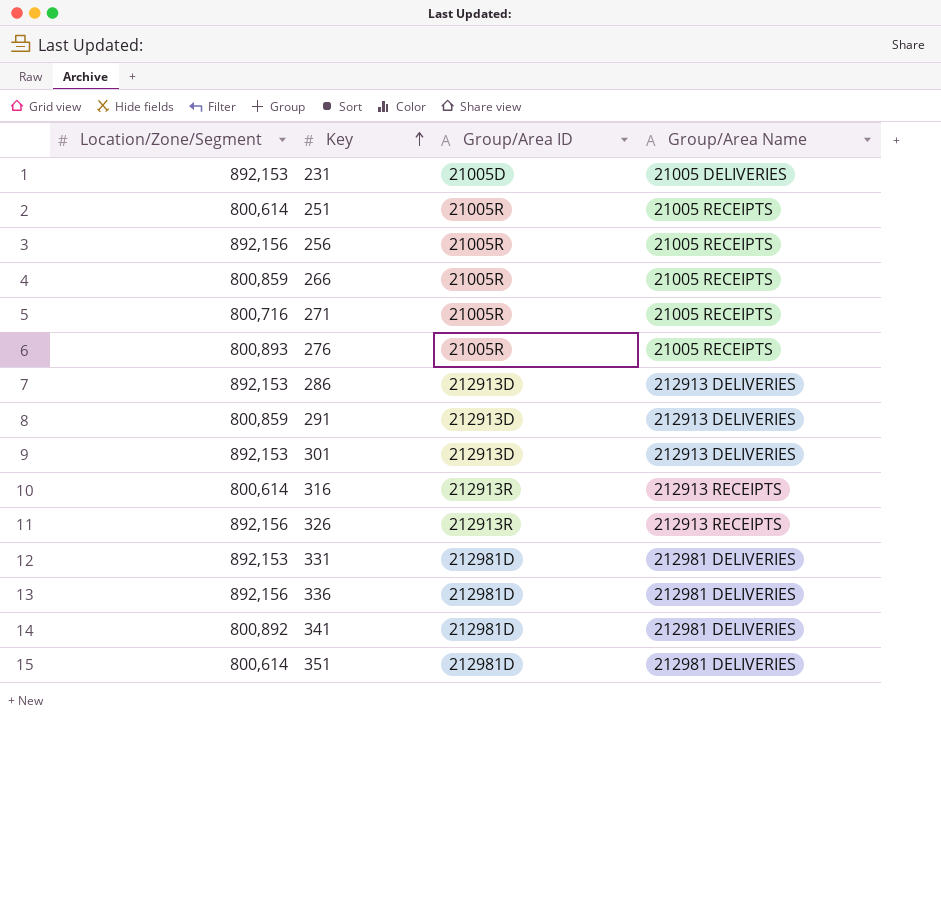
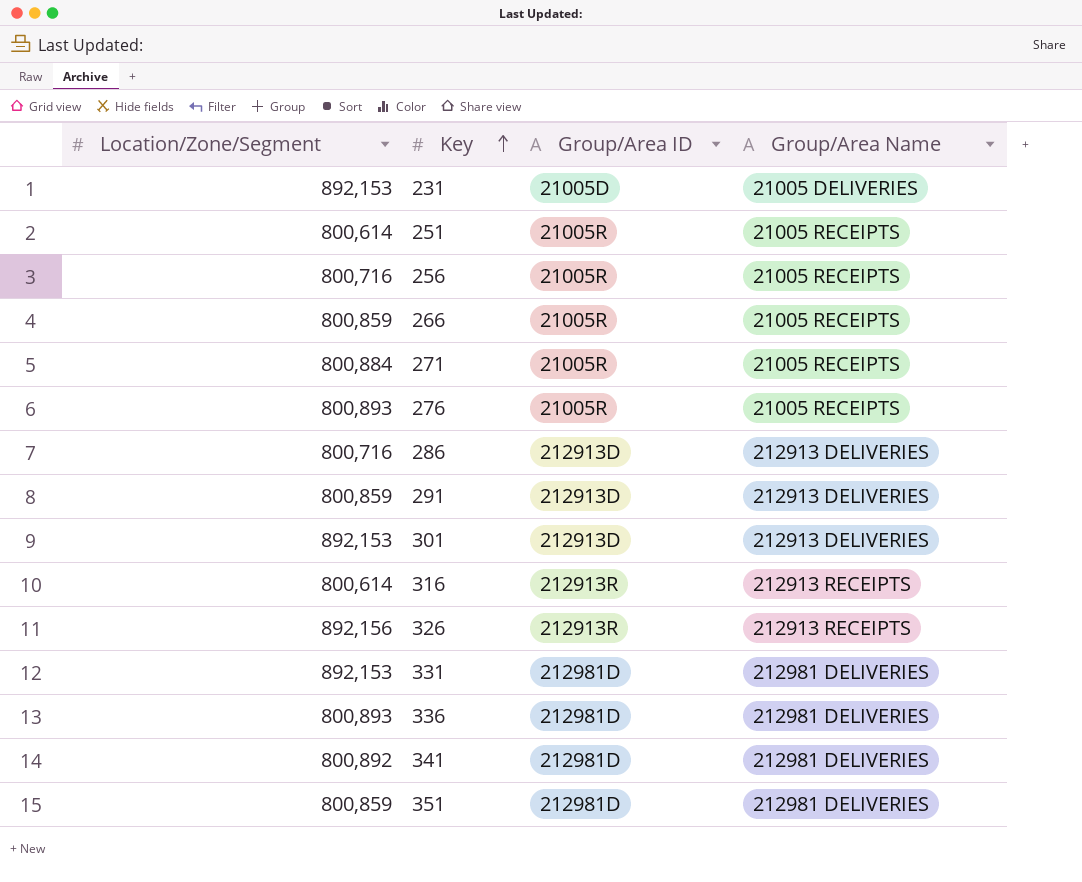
256 | Location/Zone/Segment: 892,156 -> 800,716
271 | Location/Zone/Segment: 800,716 -> 800,884
286 | Location/Zone/Segment: 892,153 -> 800,716
336 | Location/Zone/Segment: 892,156 -> 800,893
351 | Location/Zone/Segment: 800,614 -> 800,859

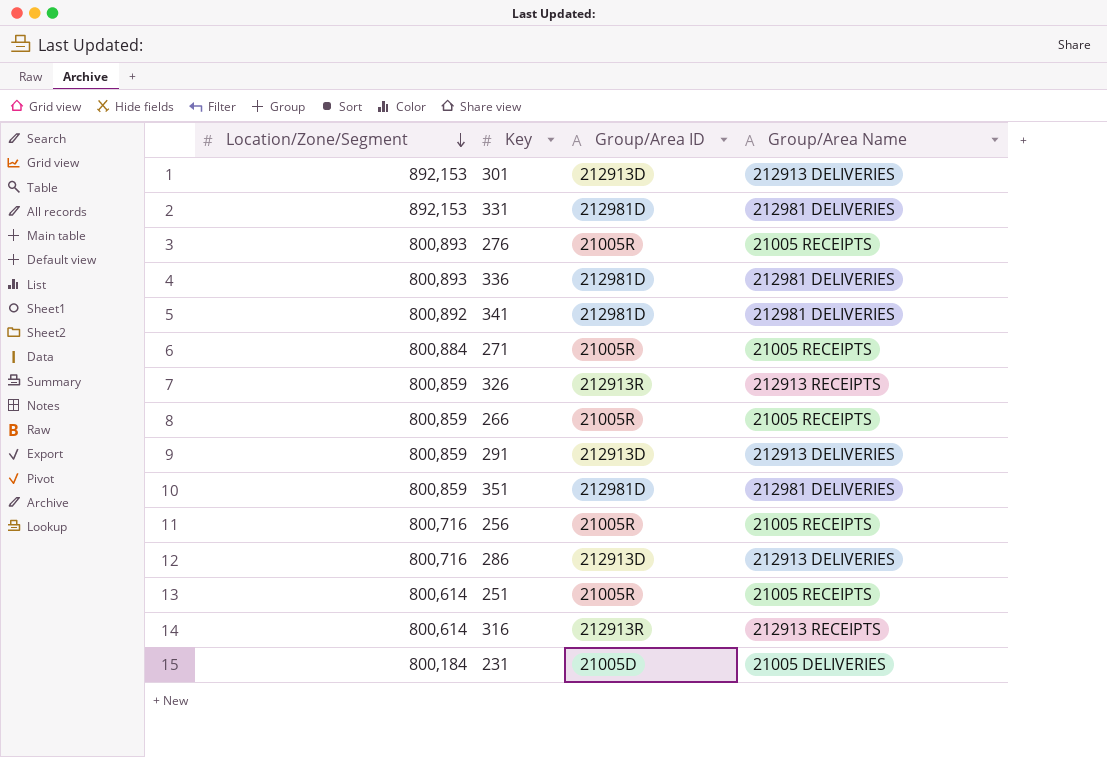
row order: Key ascending -> Location/Zone/Segment descending
326 | Location/Zone/Segment: 892,156 -> 800,859
231 | Location/Zone/Segment: 892,153 -> 800,184

